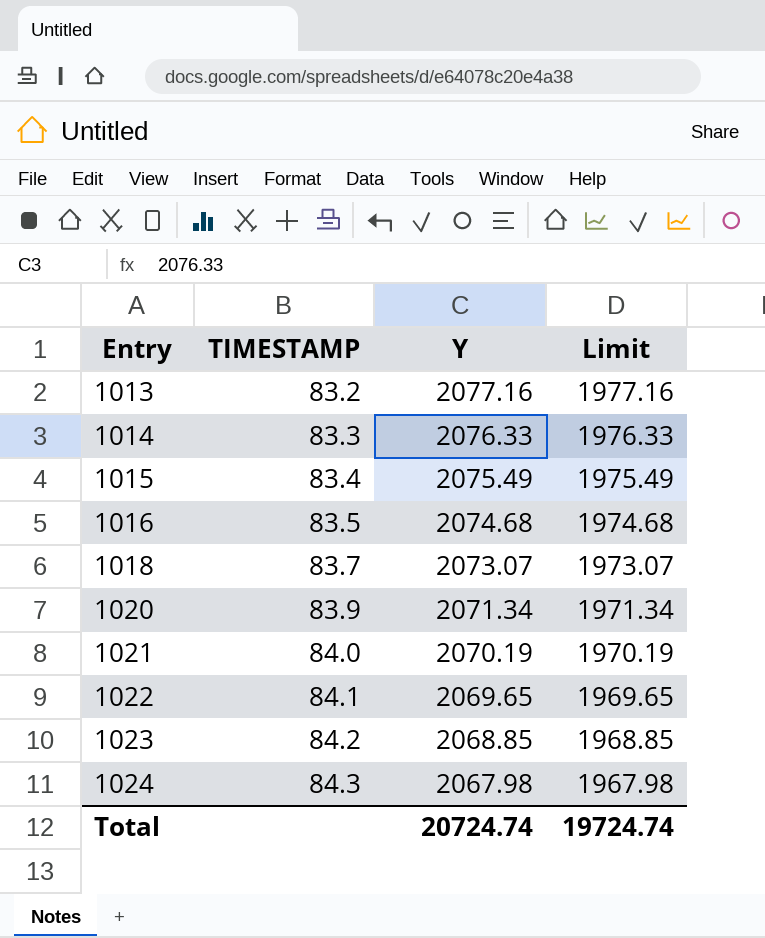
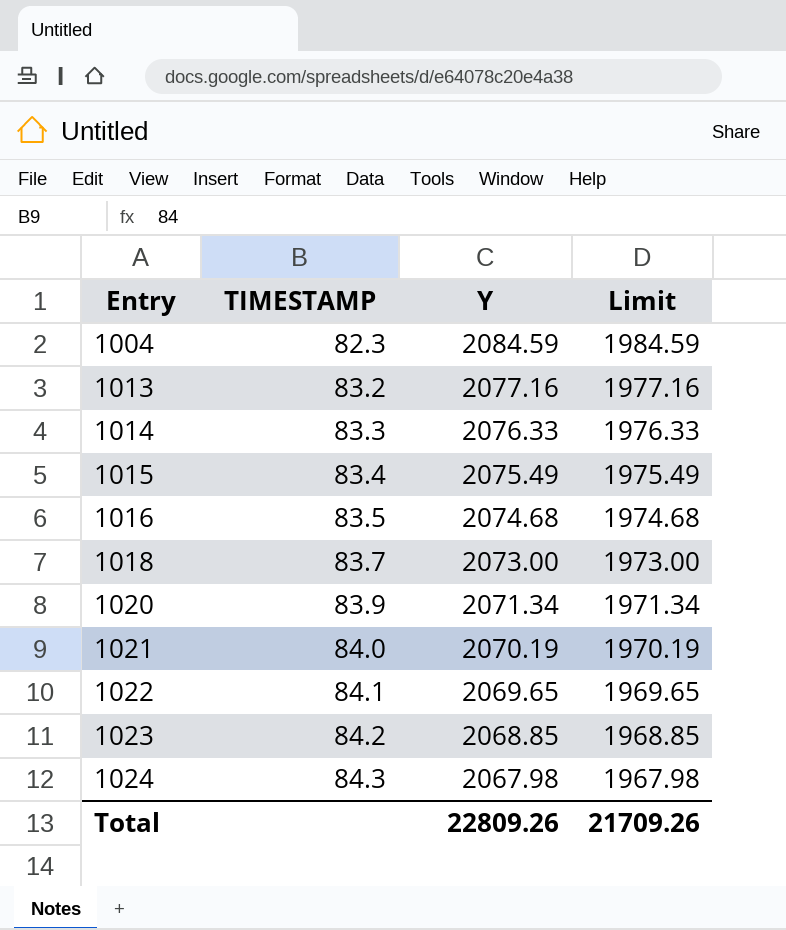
row 1004: none -> 82.3 | 2084.59 | 1984.59
1018 | Y: 2073.07 -> 2073.00
1018 | Limit: 1973.07 -> 1973.00
Total | Y: 20724.74 -> 22809.26
Total | Limit: 19724.74 -> 21709.26

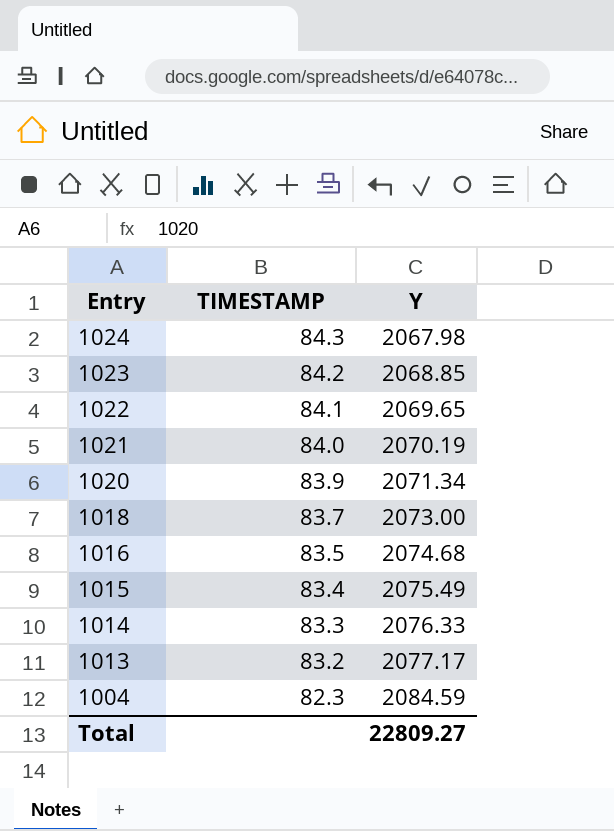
row order: Entry ascending -> Entry descending
column Limit | formula: [Y] - 100 -> none
1013 | Y: 2077.16 -> 2077.17
Total | Y: 22809.26 -> 22809.27

